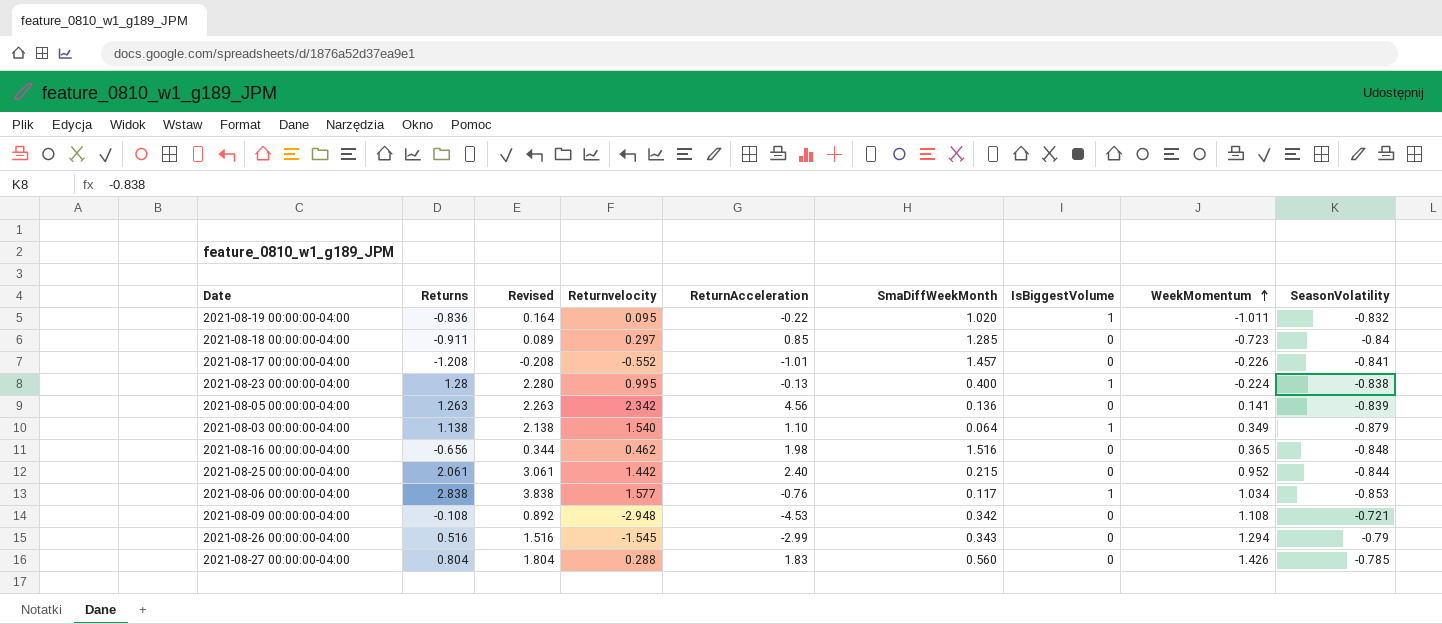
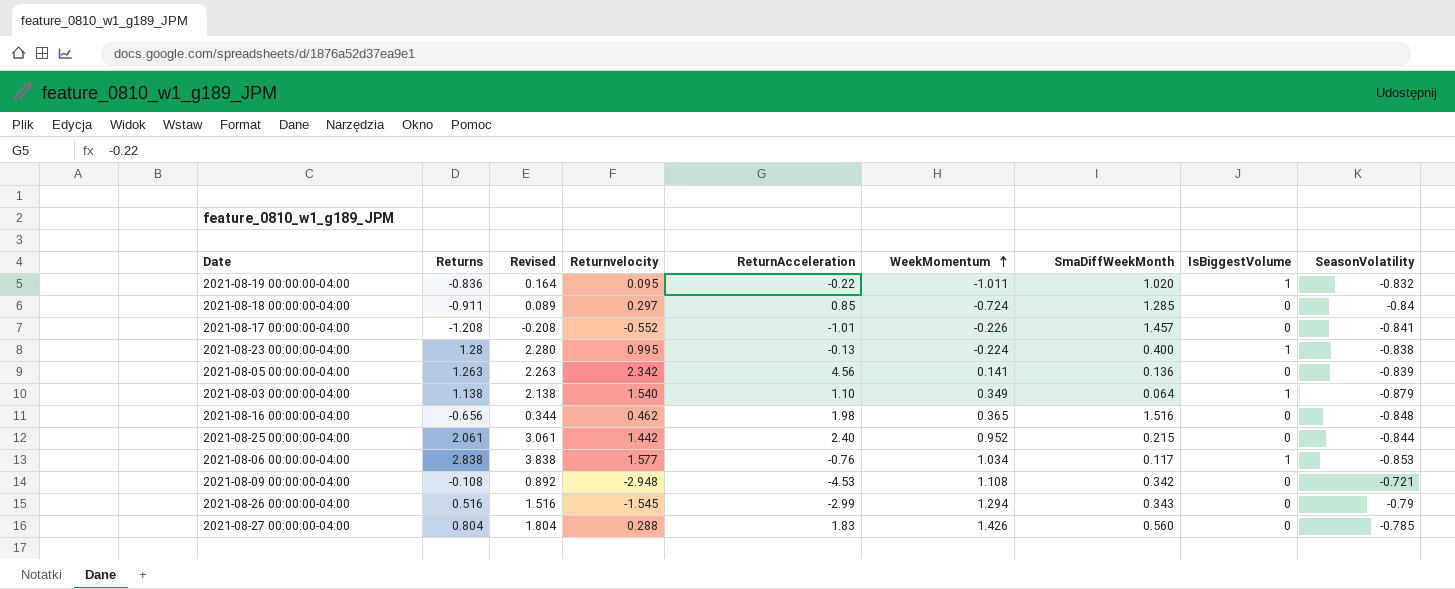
column WeekMomentum | position: 8 -> 6
2021-08-18 00:00:00-04:00 | WeekMomentum: -0.723 -> -0.724

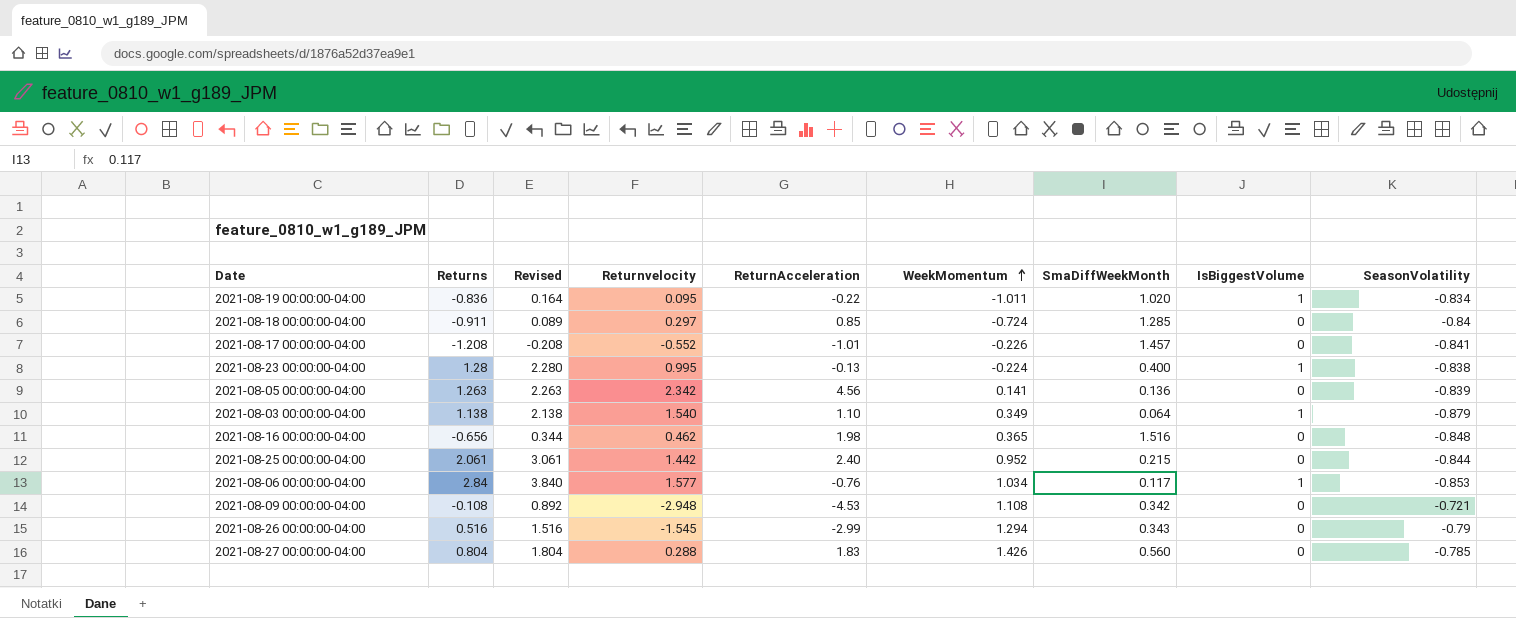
2021-08-19 00:00:00-04:00 | SeasonVolatility: -0.832 -> -0.834
2021-08-06 00:00:00-04:00 | Returns: 2.838 -> 2.84
2021-08-06 00:00:00-04:00 | Revised: 3.838 -> 3.840

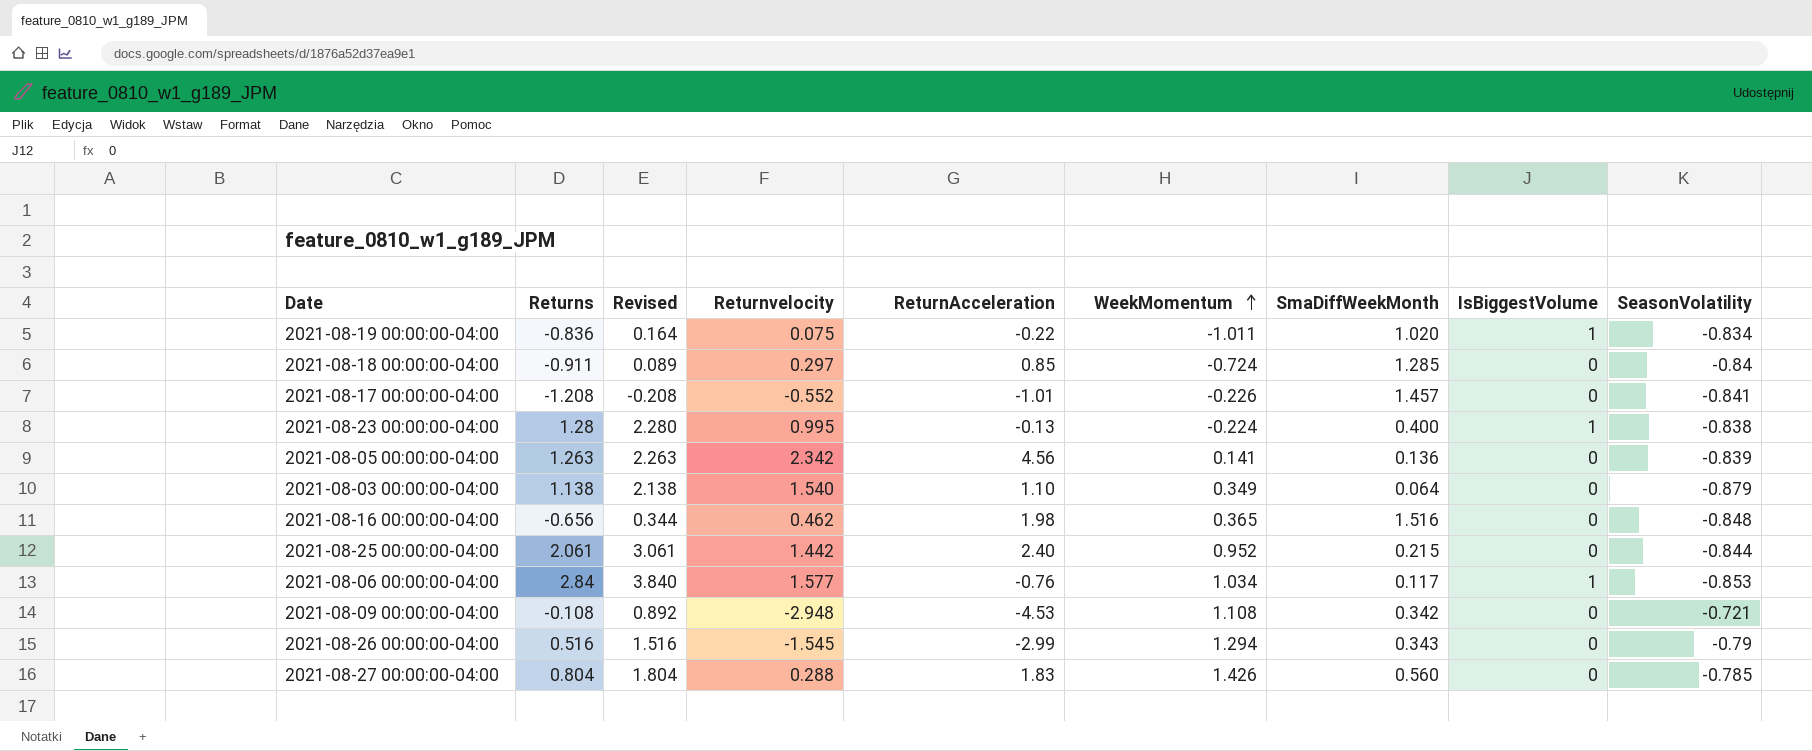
2021-08-19 00:00:00-04:00 | Returnvelocity: 0.095 -> 0.075
2021-08-03 00:00:00-04:00 | IsBiggestVolume: 1 -> 0

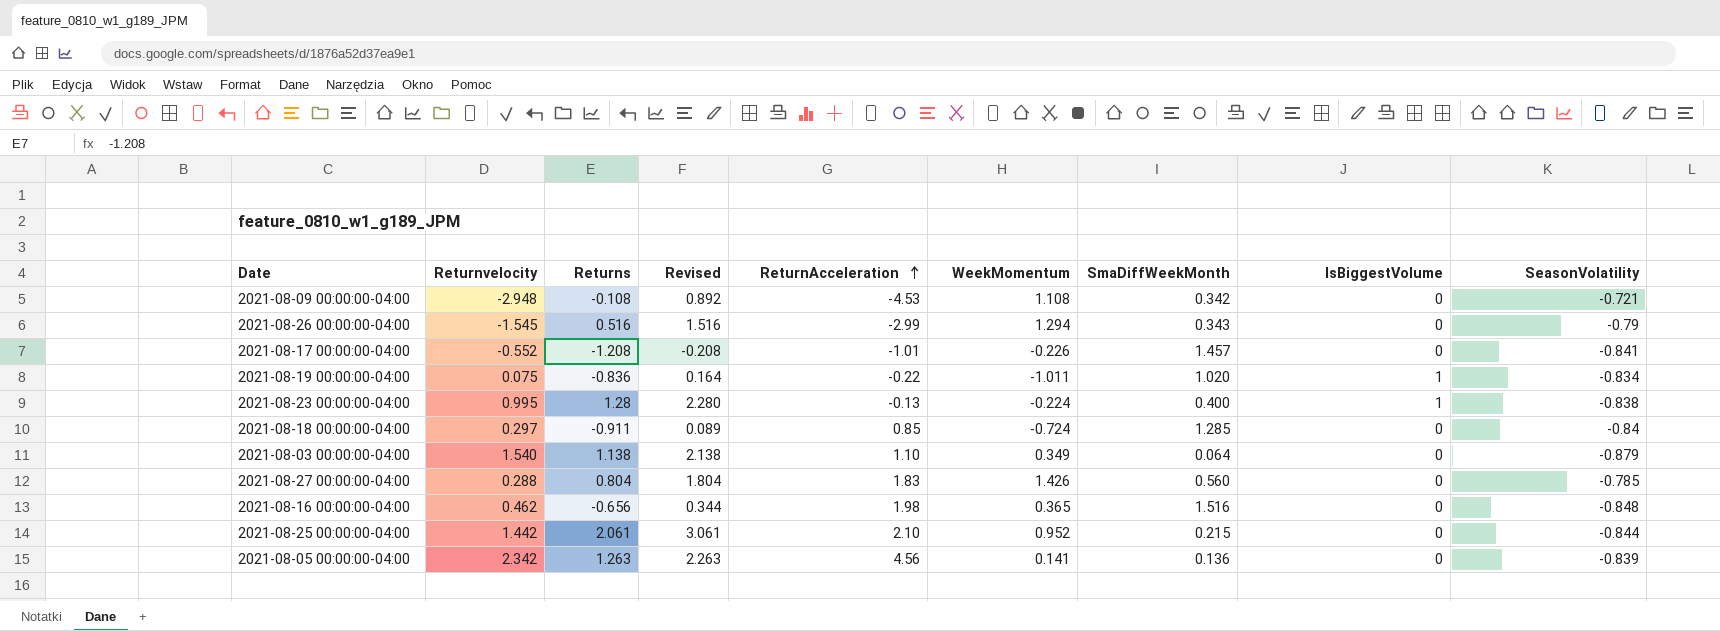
row order: WeekMomentum ascending -> ReturnAcceleration ascending
column Returnvelocity | position: 4 -> 2
row 2021-08-06 00:00:00-04:00: 2.84 | 3.840 | 1.577 | -0.76 | 1.034 | 0.117 | 1 | -0.853 -> none
2021-08-25 00:00:00-04:00 | ReturnAcceleration: 2.40 -> 2.10

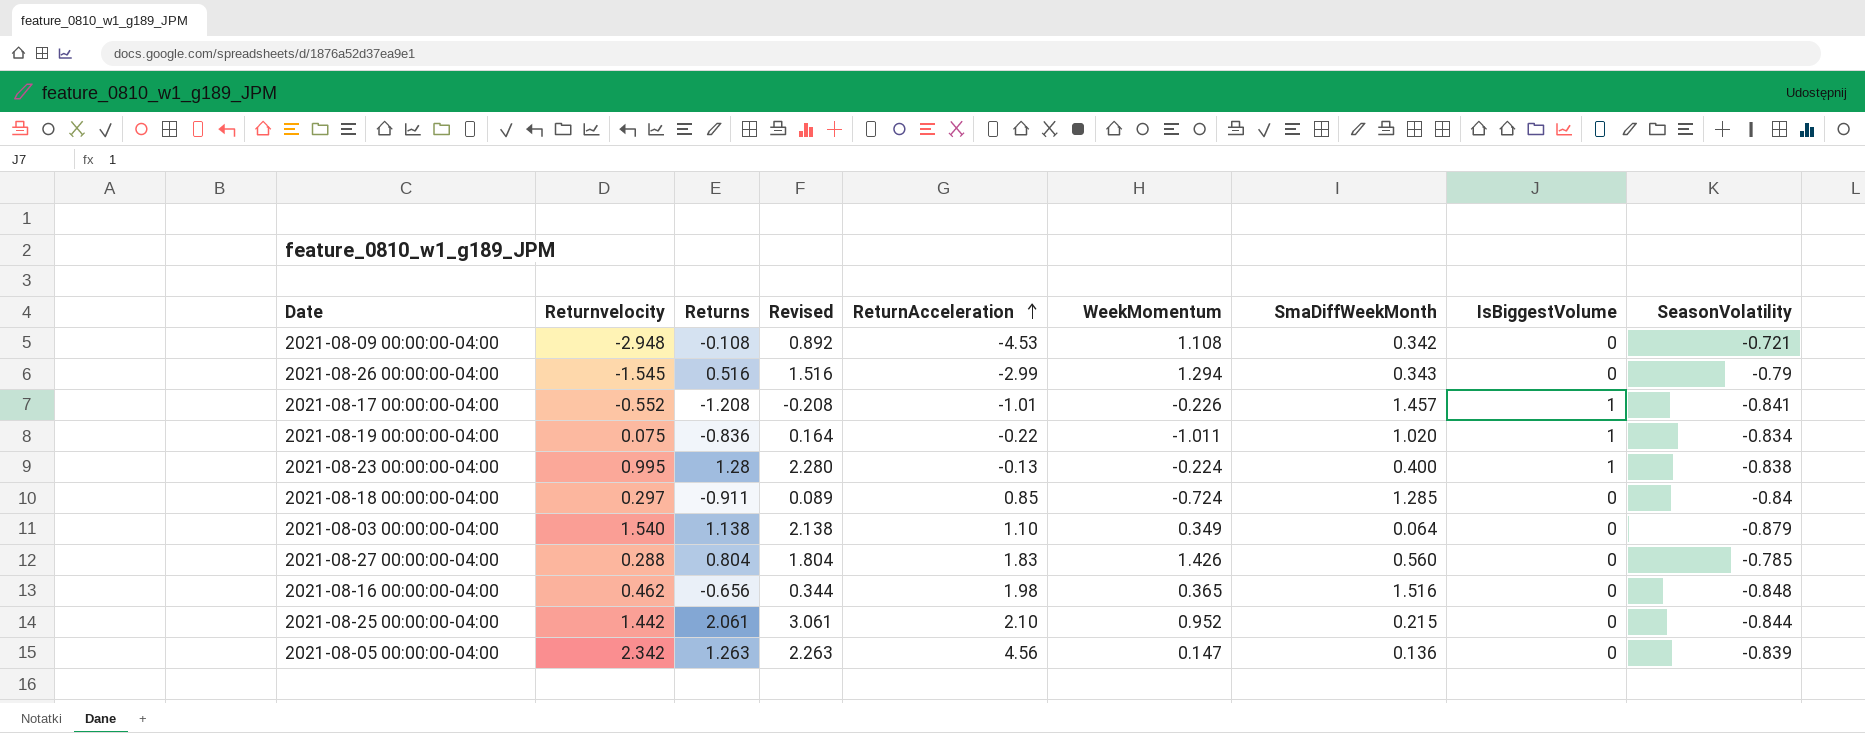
2021-08-17 00:00:00-04:00 | IsBiggestVolume: 0 -> 1
2021-08-05 00:00:00-04:00 | WeekMomentum: 0.141 -> 0.147

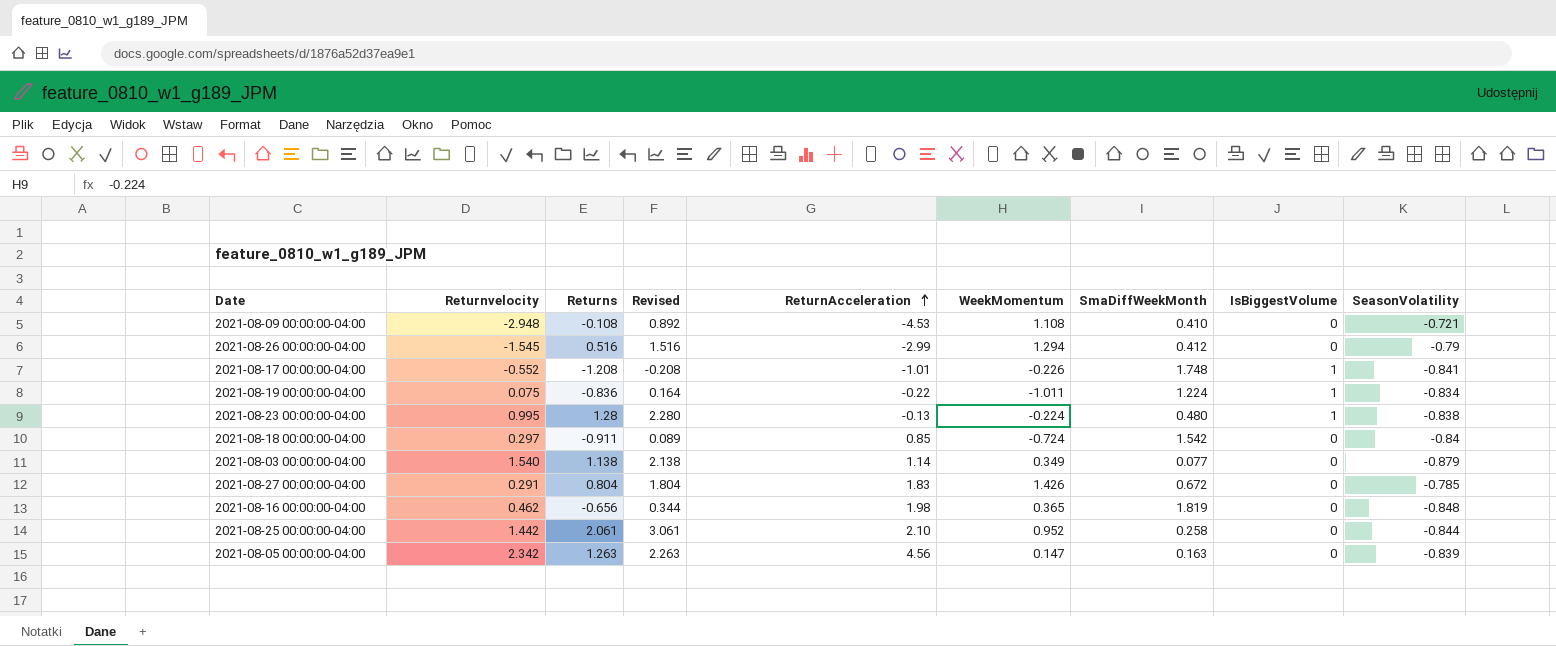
2021-08-09 00:00:00-04:00 | SmaDiffWeekMonth: 0.342 -> 0.410
2021-08-26 00:00:00-04:00 | SmaDiffWeekMonth: 0.343 -> 0.412
2021-08-17 00:00:00-04:00 | SmaDiffWeekMonth: 1.457 -> 1.748
2021-08-19 00:00:00-04:00 | SmaDiffWeekMonth: 1.020 -> 1.224
2021-08-23 00:00:00-04:00 | SmaDiffWeekMonth: 0.400 -> 0.480
2021-08-18 00:00:00-04:00 | SmaDiffWeekMonth: 1.285 -> 1.542
2021-08-03 00:00:00-04:00 | ReturnAcceleration: 1.10 -> 1.14
2021-08-03 00:00:00-04:00 | SmaDiffWeekMonth: 0.064 -> 0.077
2021-08-27 00:00:00-04:00 | Returnvelocity: 0.288 -> 0.291
2021-08-27 00:00:00-04:00 | SmaDiffWeekMonth: 0.560 -> 0.672
2021-08-16 00:00:00-04:00 | SmaDiffWeekMonth: 1.516 -> 1.819
2021-08-25 00:00:00-04:00 | SmaDiffWeekMonth: 0.215 -> 0.258
2021-08-05 00:00:00-04:00 | SmaDiffWeekMonth: 0.136 -> 0.163

